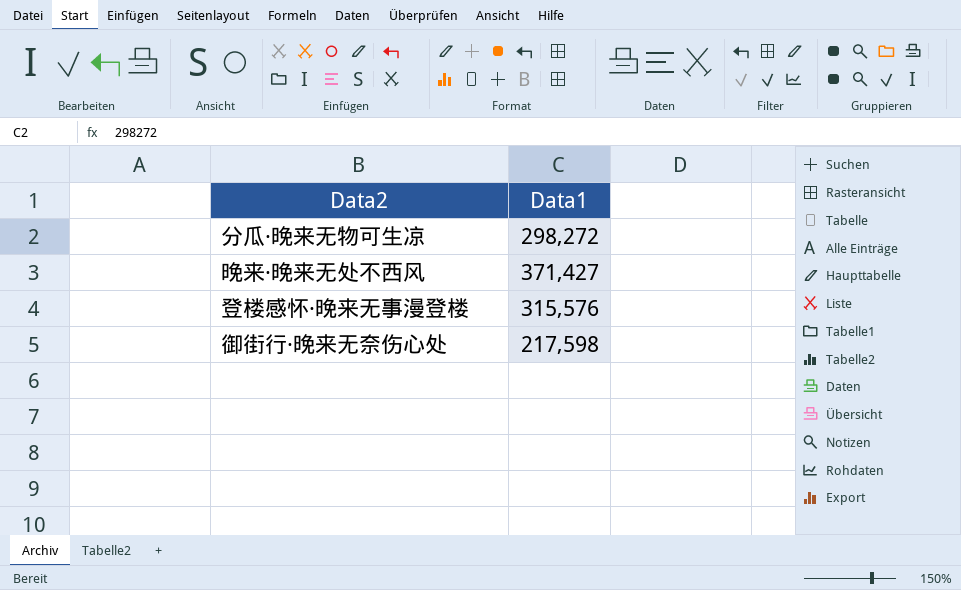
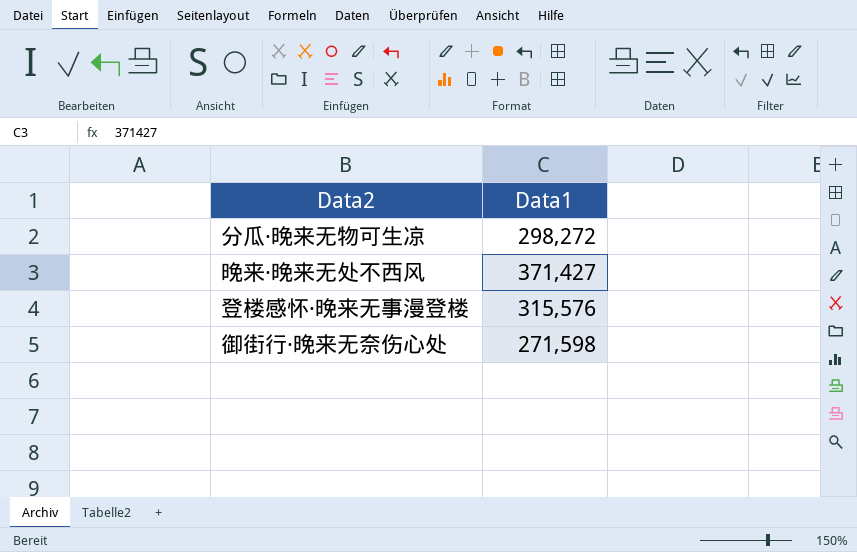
御街行·晚来无奈伤心处 | Data1: 217,598 -> 271,598

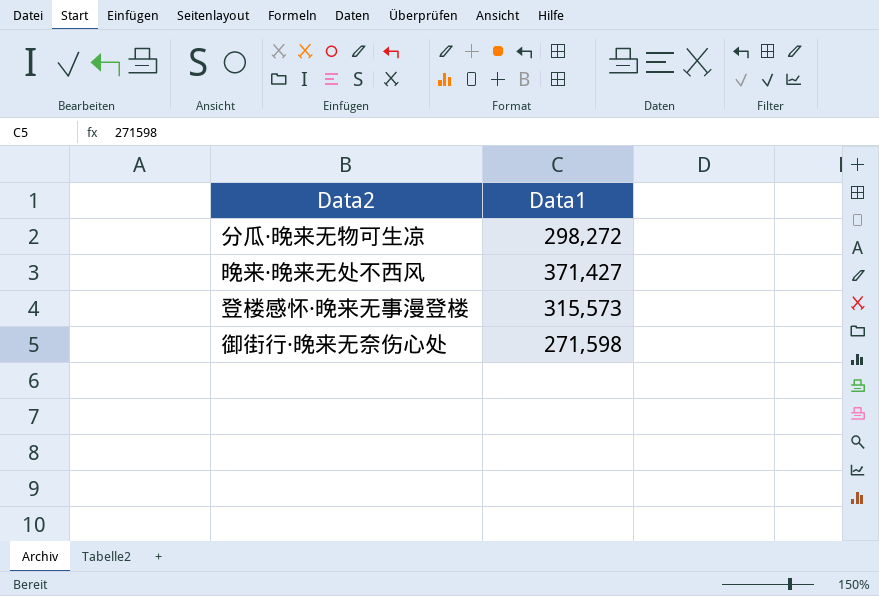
登楼感怀·晚来无事漫登楼 | Data1: 315,576 -> 315,573

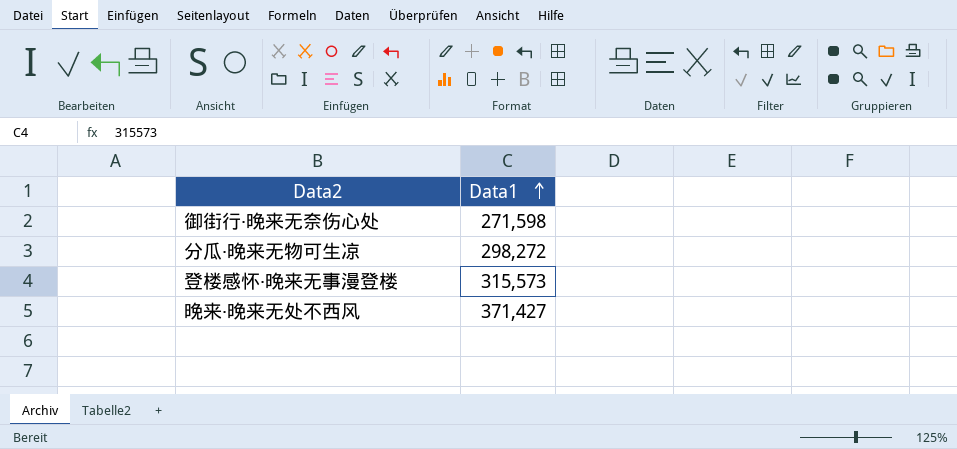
row order: none -> Data1 ascending

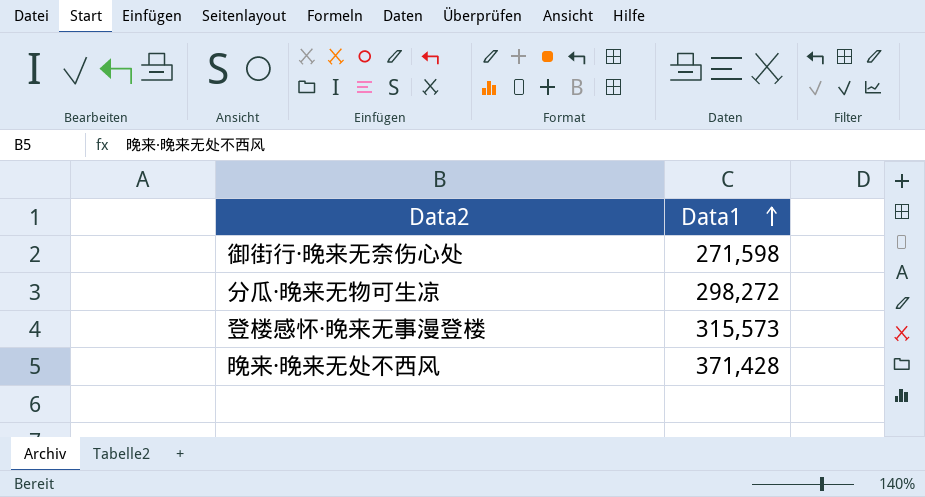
晚来·晚来无处不西风 | Data1: 371,427 -> 371,428

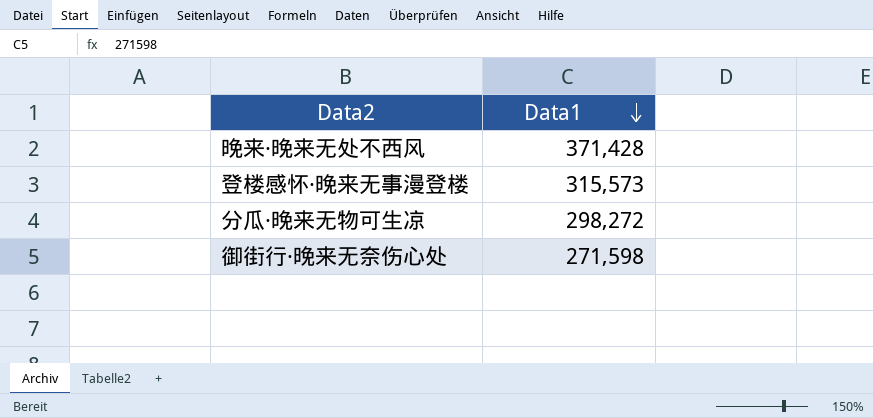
row order: Data1 ascending -> Data1 descending

